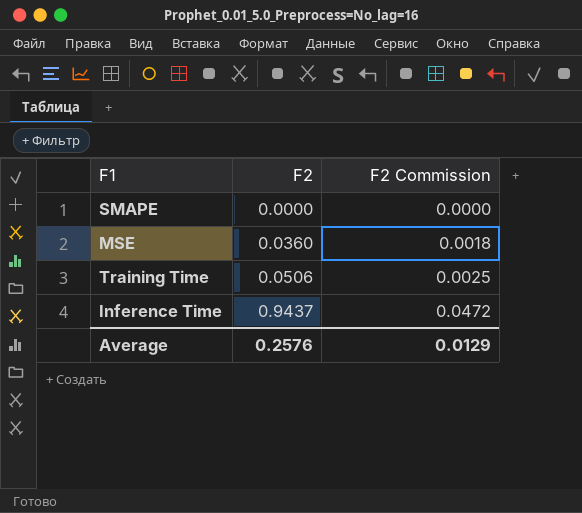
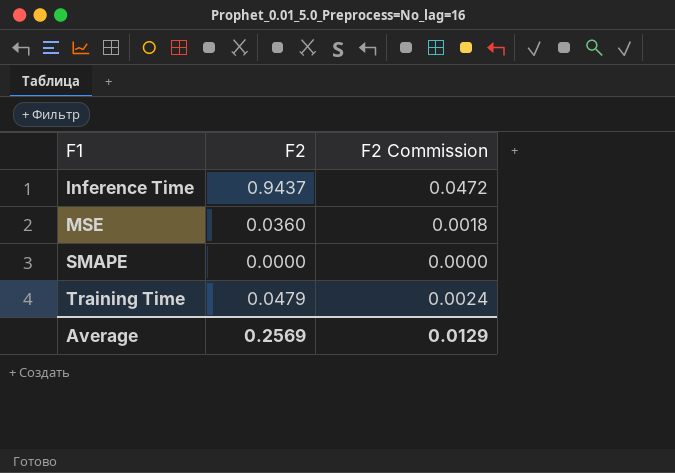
row order: F2 ascending -> F1 ascending
Training Time | F2: 0.0506 -> 0.0479
Training Time | F2 Commission: 0.0025 -> 0.0024
Average | F2: 0.2576 -> 0.2569

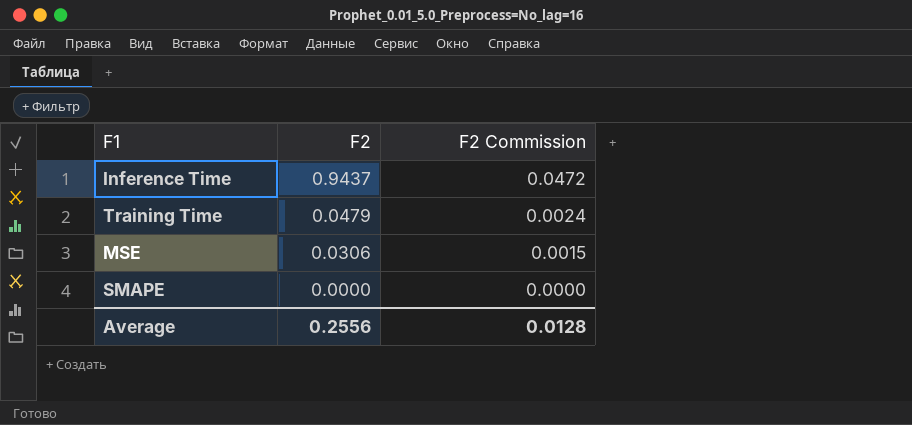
row order: F1 ascending -> F2 descending
MSE | F2: 0.0360 -> 0.0306
MSE | F2 Commission: 0.0018 -> 0.0015
Average | F2: 0.2569 -> 0.2556
Average | F2 Commission: 0.0129 -> 0.0128

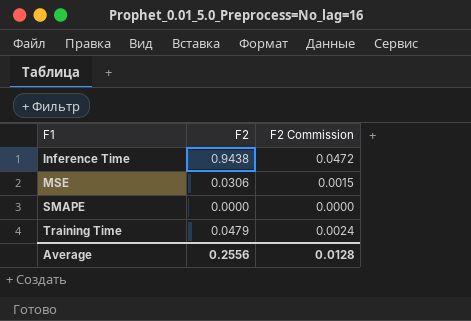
row order: F2 descending -> F1 ascending
Inference Time | F2: 0.9437 -> 0.9438

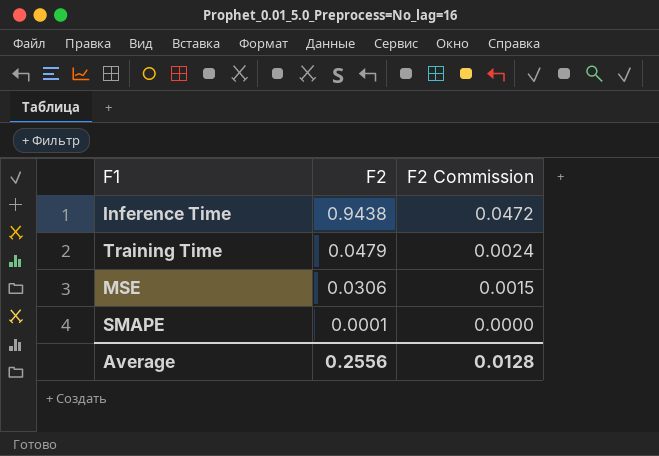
row order: F1 ascending -> F2 descending
SMAPE | F2: 0.0000 -> 0.0001

